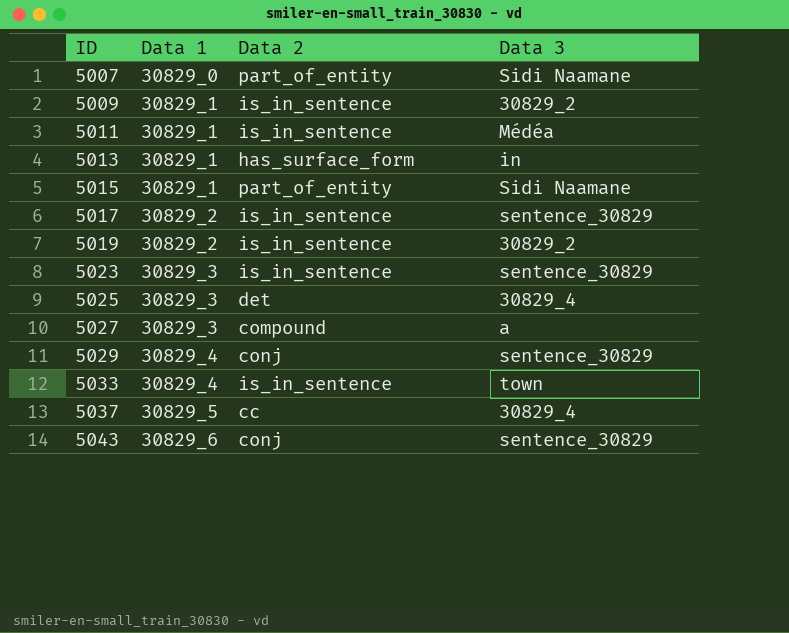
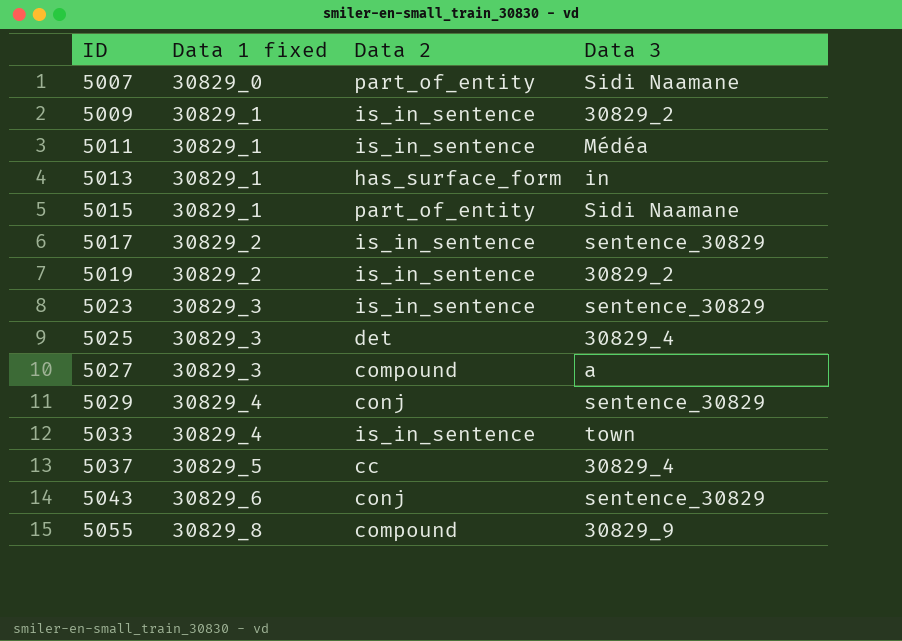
column name: Data 1 -> Data 1 fixed
row 5055: none -> 30829_8 | compound | 30829_9

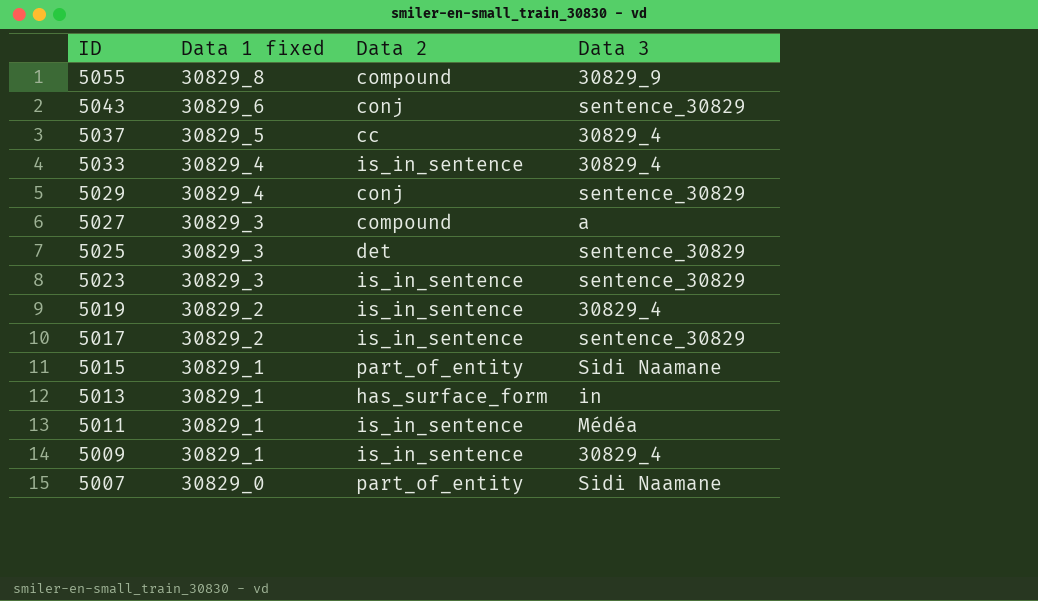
row order: ID ascending -> ID descending
5033 | Data 3: town -> 30829_4
5025 | Data 3: 30829_4 -> sentence_30829
5019 | Data 3: 30829_2 -> 30829_4
5009 | Data 3: 30829_2 -> 30829_4

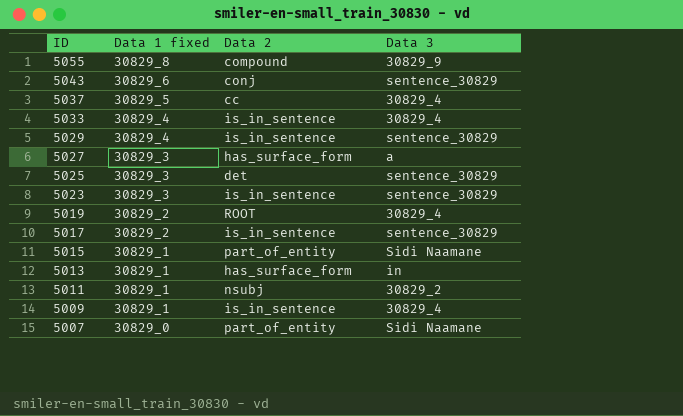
5029 | Data 2: conj -> is_in_sentence
5027 | Data 2: compound -> has_surface_form
5019 | Data 2: is_in_sentence -> ROOT
5011 | Data 2: is_in_sentence -> nsubj
5011 | Data 3: Médéa -> 30829_2

